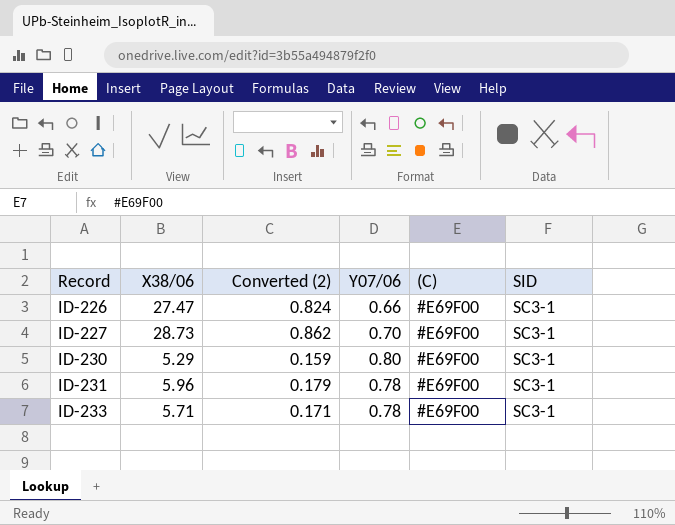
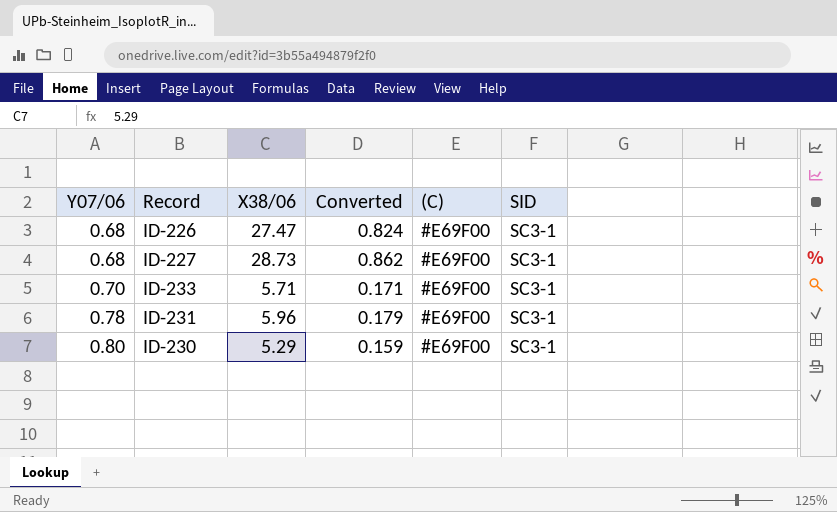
row order: Record ascending -> Y07/06 ascending
column Y07/06 | position: 4 -> 1
column name: Converted (2) -> Converted
ID-226 | Y07/06: 0.66 -> 0.68
ID-227 | Y07/06: 0.70 -> 0.68
ID-233 | Y07/06: 0.78 -> 0.70

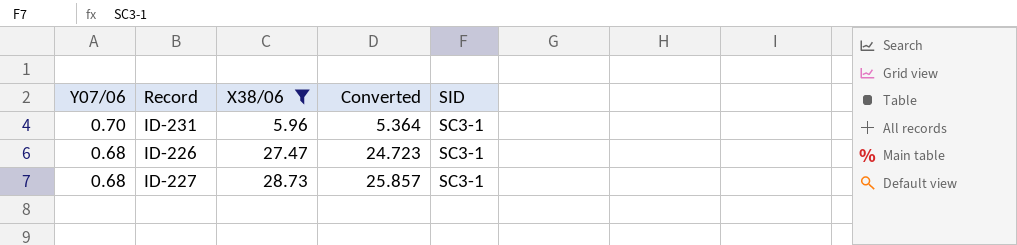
filter: none -> X38/06 >= 5.96
row order: Y07/06 ascending -> Y07/06 descending
column (C) | position: 5 -> none
column Converted | formula: [X38/06] * 0.03 -> [X38/06] * 0.9
ID-231 | Y07/06: 0.78 -> 0.70

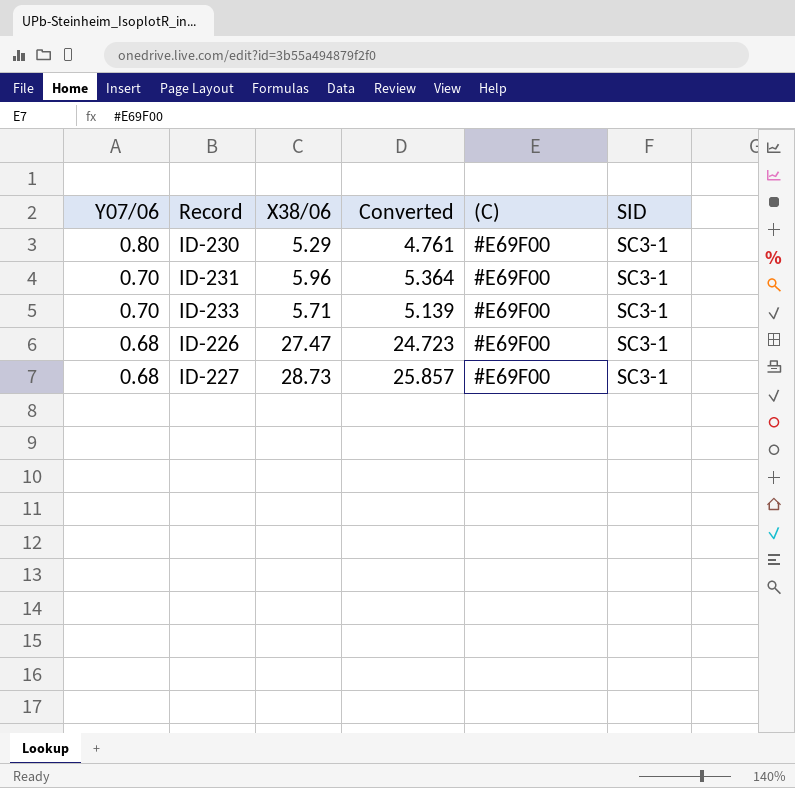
filter: X38/06 >= 5.96 -> none
column (C) | position: none -> 5

